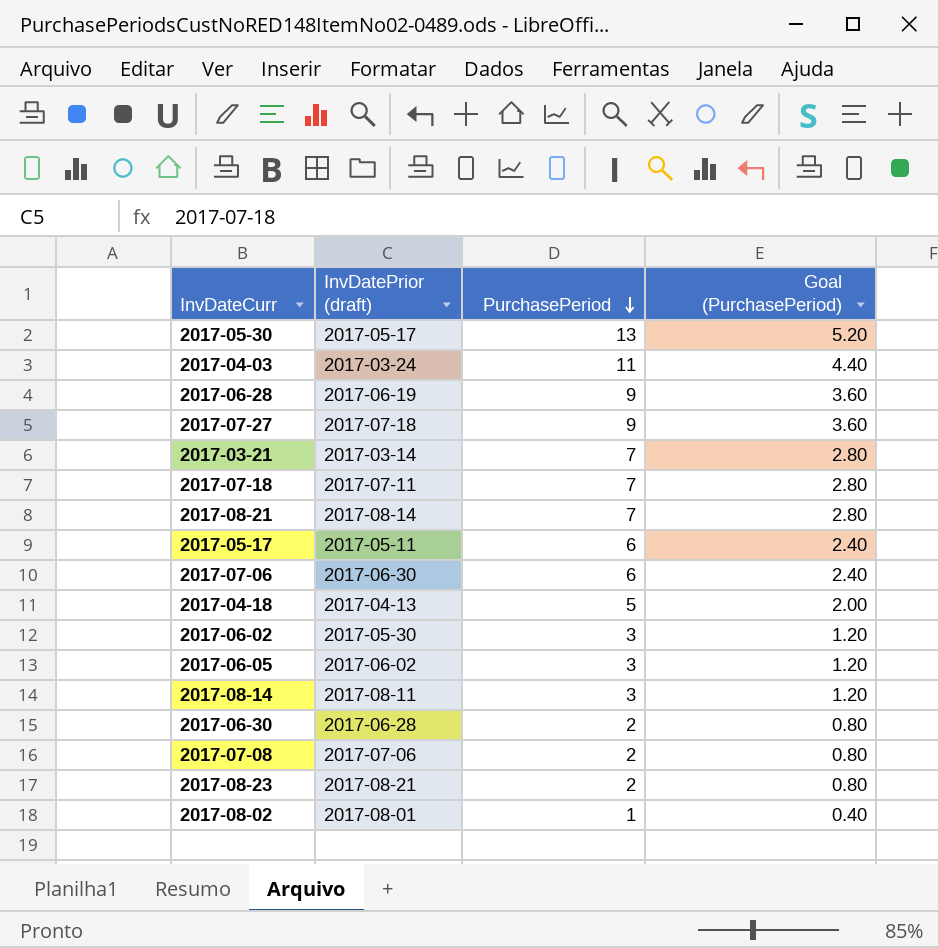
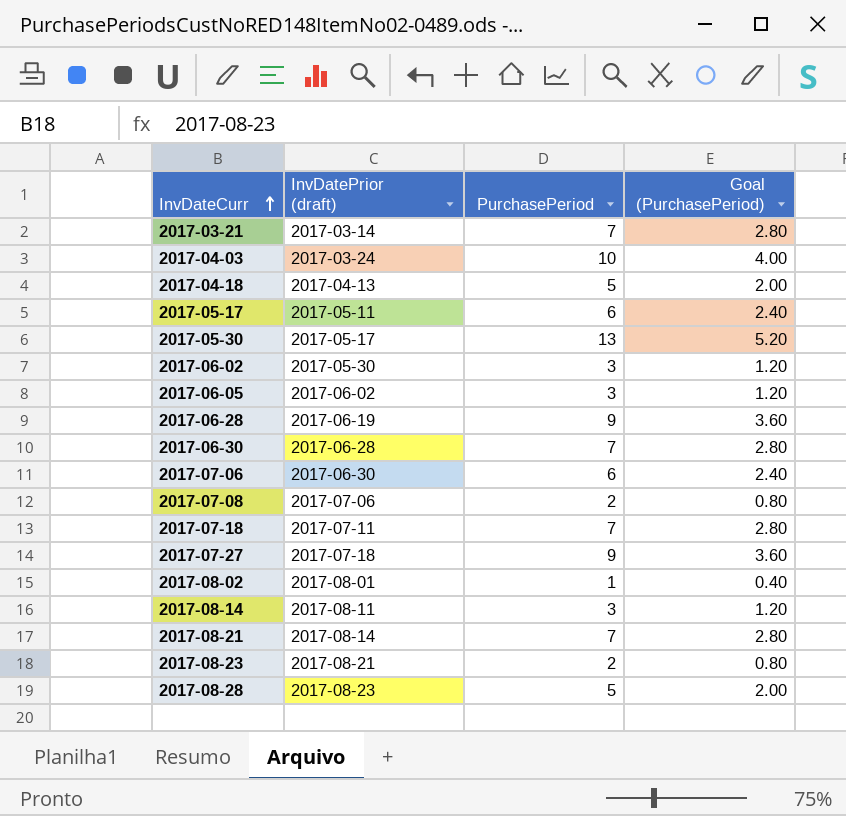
row order: PurchasePeriod descending -> InvDateCurr ascending
2017-04-03 | PurchasePeriod: 11 -> 10
2017-04-03 | Goal (PurchasePeriod): 4.40 -> 4.00
2017-06-30 | PurchasePeriod: 2 -> 7
2017-06-30 | Goal (PurchasePeriod): 0.80 -> 2.80
row 2017-08-28: none -> 2017-08-23 | 5 | 2.00

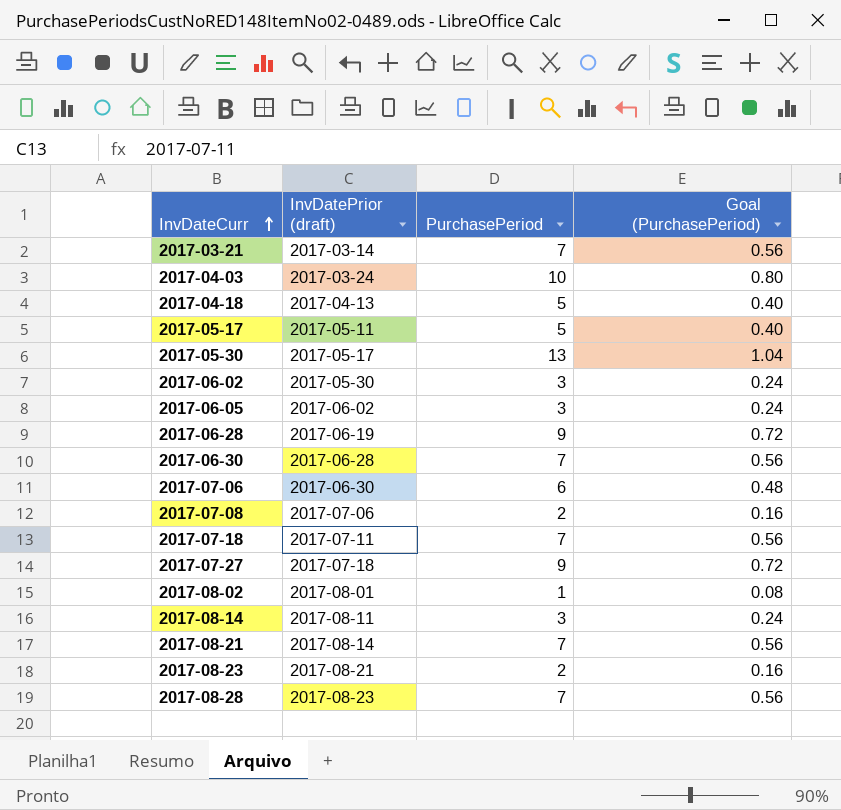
column Goal (PurchasePeriod) | formula: [PurchasePeriod] * 0.4 -> [PurchasePeriod] * 0.08
2017-05-17 | PurchasePeriod: 6 -> 5
2017-08-28 | PurchasePeriod: 5 -> 7

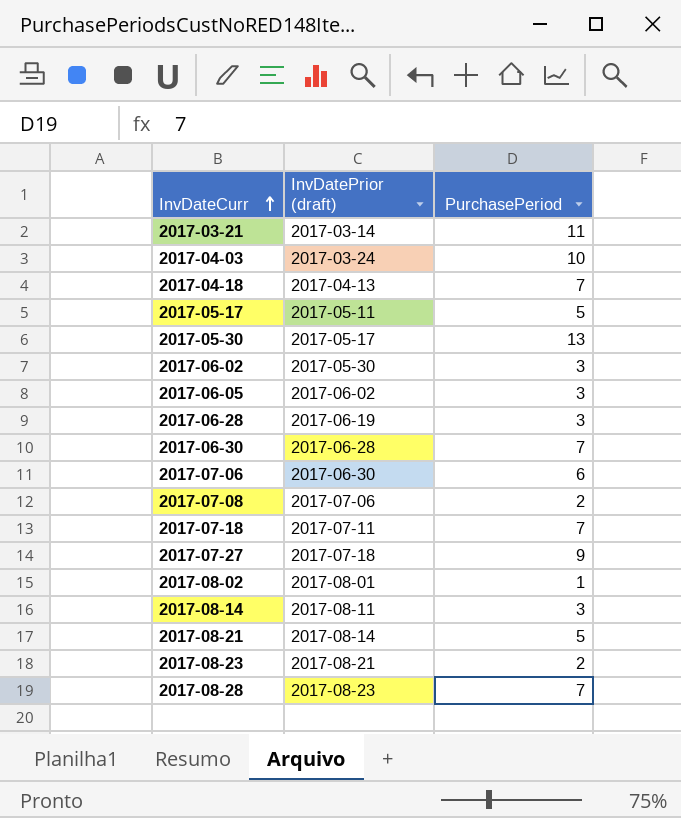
column Goal (PurchasePeriod) | formula: [PurchasePeriod] * 0.08 -> none
2017-03-21 | PurchasePeriod: 7 -> 11
2017-04-18 | PurchasePeriod: 5 -> 7
2017-06-28 | PurchasePeriod: 9 -> 3
2017-08-21 | PurchasePeriod: 7 -> 5

